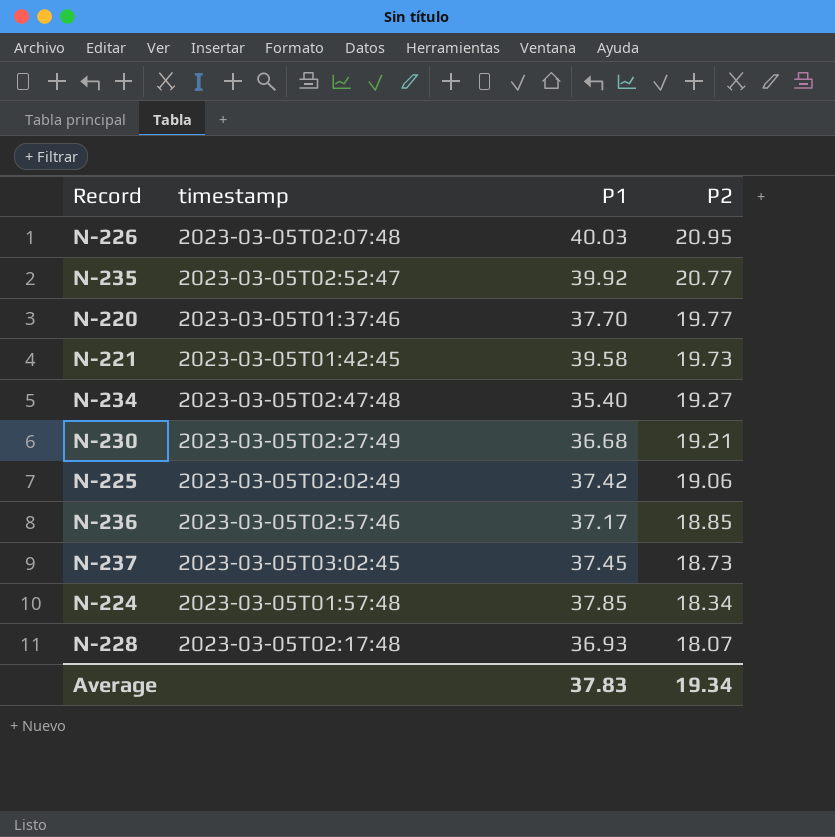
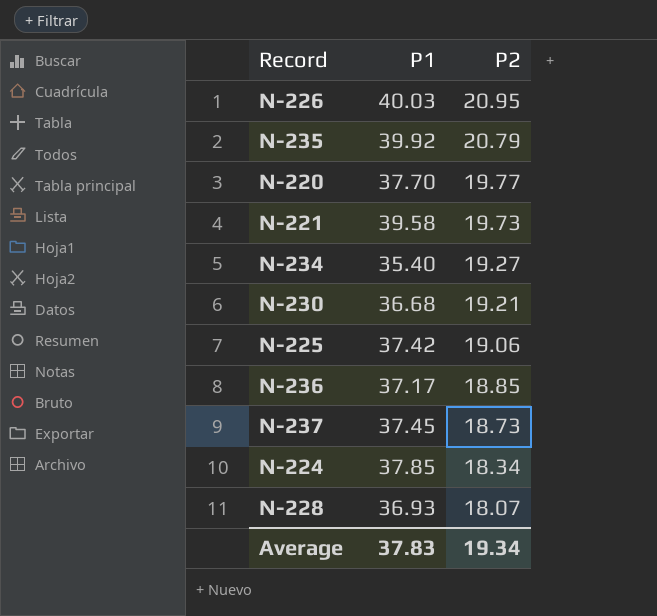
column timestamp | position: 2 -> none
N-235 | P2: 20.77 -> 20.79

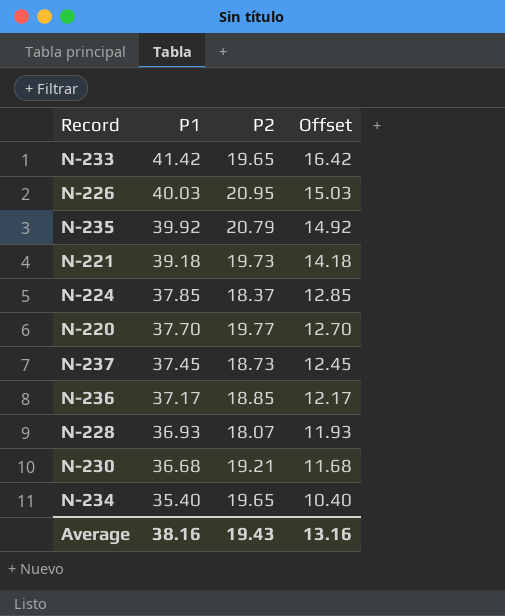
row order: P2 descending -> P1 descending
column Offset | formula: none -> [P1] - 25
row N-225: 37.42 | 19.06 -> none
row N-233: none -> 41.42 | 19.65 | 16.42
N-221 | P1: 39.58 -> 39.18
N-224 | P2: 18.34 -> 18.37
N-234 | P2: 19.27 -> 19.65
Average | P1: 37.83 -> 38.16
Average | P2: 19.34 -> 19.43

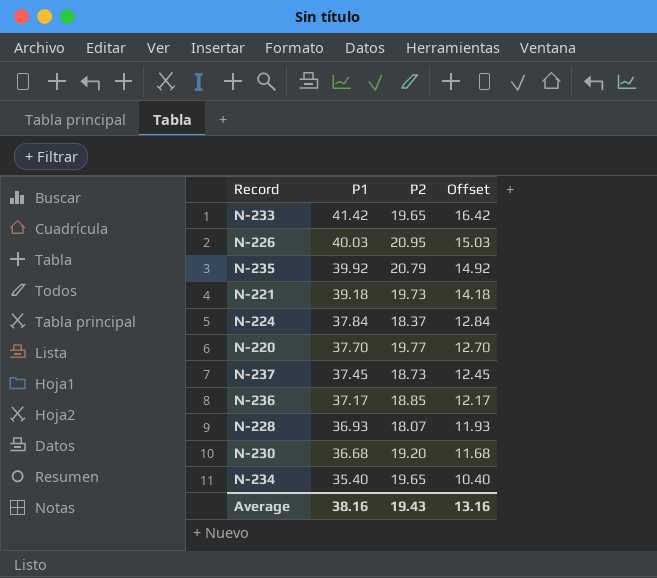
N-224 | P1: 37.85 -> 37.84
N-224 | Offset: 12.85 -> 12.84
N-230 | P2: 19.21 -> 19.20

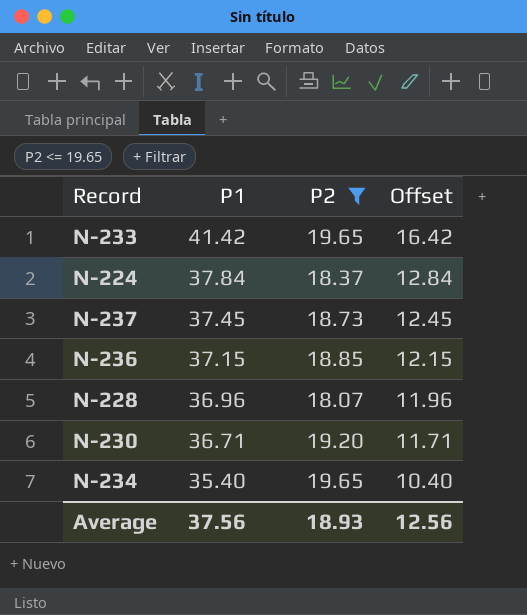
filter: none -> P2 <= 19.65
N-236 | P1: 37.17 -> 37.15
N-236 | Offset: 12.17 -> 12.15
N-228 | P1: 36.93 -> 36.96
N-228 | Offset: 11.93 -> 11.96
N-230 | P1: 36.68 -> 36.71
N-230 | Offset: 11.68 -> 11.71
Average | P1: 38.16 -> 37.56
Average | P2: 19.43 -> 18.93
Average | Offset: 13.16 -> 12.56

